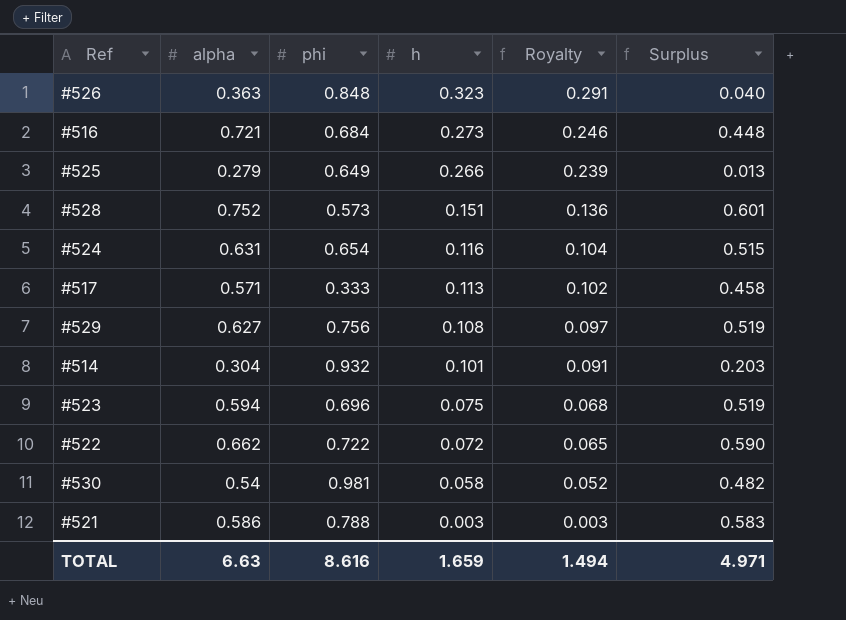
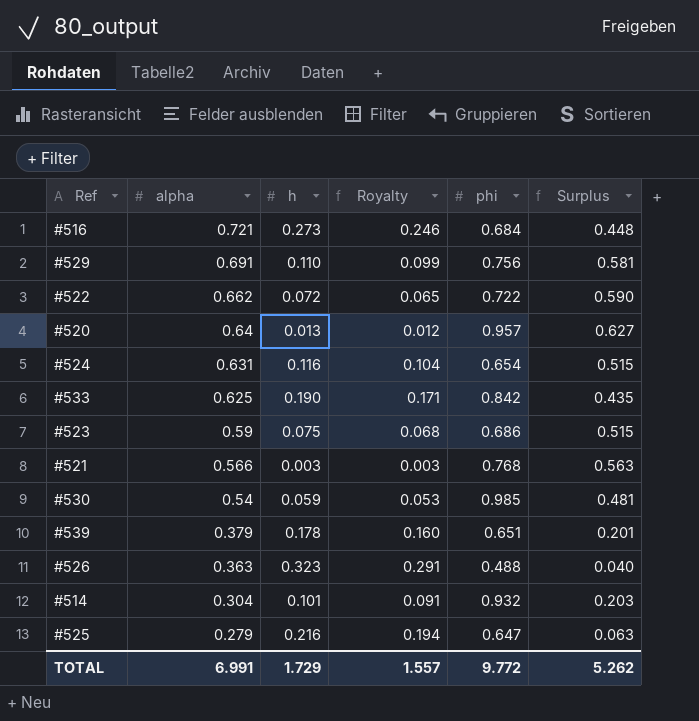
row order: h descending -> alpha descending
column phi | position: 3 -> 5
row #528: 0.752 | 0.573 | 0.151 | 0.136 | 0.601 -> none
row #517: 0.571 | 0.333 | 0.113 | 0.102 | 0.458 -> none
#529 | alpha: 0.627 -> 0.691
#529 | h: 0.108 -> 0.110
#529 | Royalty: 0.097 -> 0.099
#529 | Surplus: 0.519 -> 0.581
row #520: none -> 0.64 | 0.013 | 0.012 | 0.957 | 0.627
row #533: none -> 0.625 | 0.190 | 0.171 | 0.842 | 0.435
#523 | alpha: 0.594 -> 0.59
#523 | phi: 0.696 -> 0.686
#523 | Surplus: 0.519 -> 0.515
#521 | alpha: 0.586 -> 0.566
#521 | phi: 0.788 -> 0.768
#521 | Surplus: 0.583 -> 0.563
#530 | h: 0.058 -> 0.059
#530 | Royalty: 0.052 -> 0.053
#530 | phi: 0.981 -> 0.985
#530 | Surplus: 0.482 -> 0.481
row #539: none -> 0.379 | 0.178 | 0.160 | 0.651 | 0.201
#526 | phi: 0.848 -> 0.488
#525 | h: 0.266 -> 0.216
#525 | Royalty: 0.239 -> 0.194
#525 | phi: 0.649 -> 0.647
#525 | Surplus: 0.013 -> 0.063
TOTAL | alpha: 6.63 -> 6.991
TOTAL | h: 1.659 -> 1.729
TOTAL | Royalty: 1.494 -> 1.557
TOTAL | phi: 8.616 -> 9.772
TOTAL | Surplus: 4.971 -> 5.262

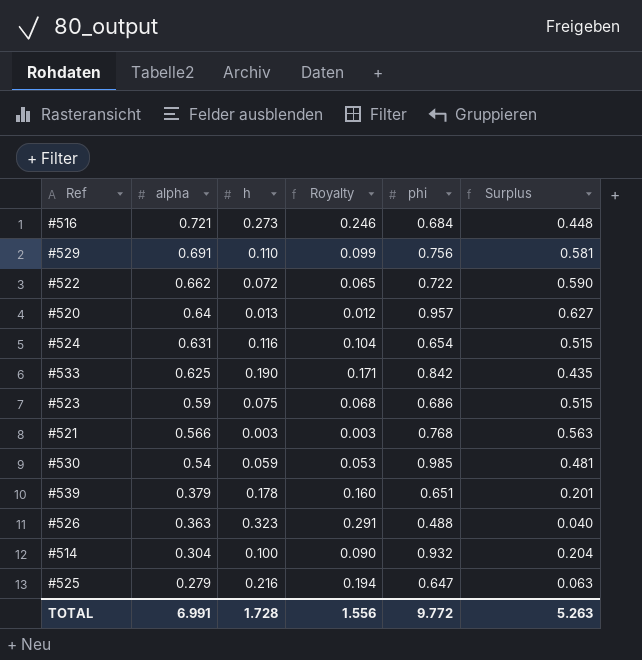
#514 | h: 0.101 -> 0.100
#514 | Royalty: 0.091 -> 0.090
#514 | Surplus: 0.203 -> 0.204
TOTAL | h: 1.729 -> 1.728
TOTAL | Royalty: 1.557 -> 1.556
TOTAL | Surplus: 5.262 -> 5.263

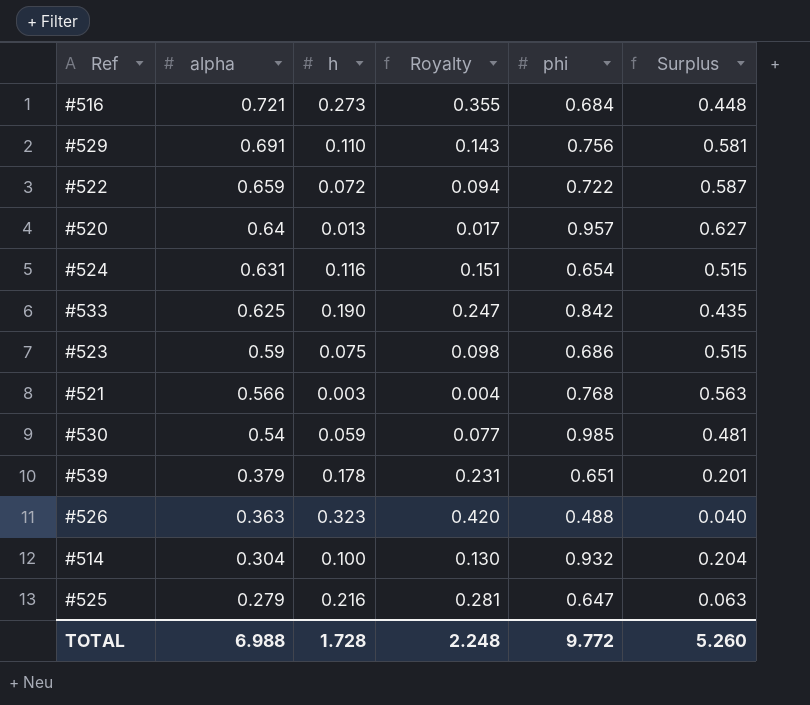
column Royalty | formula: [h] * 0.9 -> [h] * 1.3
#522 | alpha: 0.662 -> 0.659
#522 | Surplus: 0.590 -> 0.587
TOTAL | alpha: 6.991 -> 6.988
TOTAL | Royalty: 1.556 -> 2.248
TOTAL | Surplus: 5.263 -> 5.260

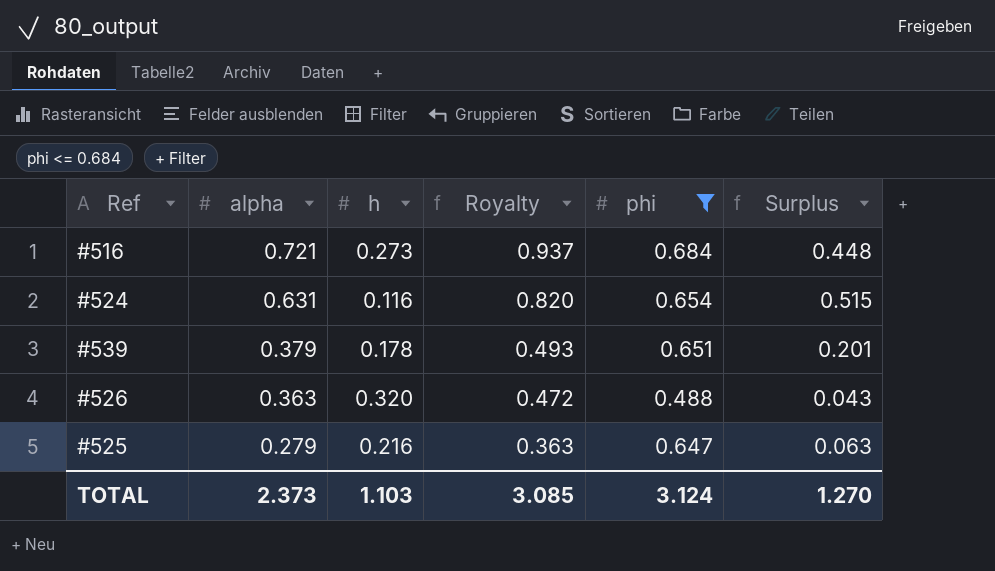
filter: none -> phi <= 0.684
column Royalty | formula: [h] * 1.3 -> [alpha] * 1.3
#526 | h: 0.323 -> 0.320
#526 | Surplus: 0.040 -> 0.043
TOTAL | alpha: 6.988 -> 2.373
TOTAL | h: 1.728 -> 1.103
TOTAL | Royalty: 2.248 -> 3.085
TOTAL | phi: 9.772 -> 3.124
TOTAL | Surplus: 5.260 -> 1.270

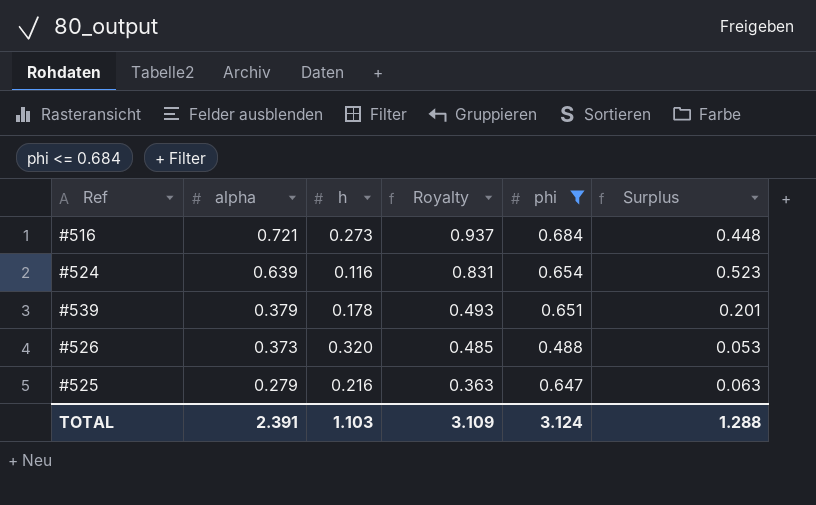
#524 | alpha: 0.631 -> 0.639
#524 | Royalty: 0.820 -> 0.831
#524 | Surplus: 0.515 -> 0.523
#526 | alpha: 0.363 -> 0.373
#526 | Royalty: 0.472 -> 0.485
#526 | Surplus: 0.043 -> 0.053
TOTAL | alpha: 2.373 -> 2.391
TOTAL | Royalty: 3.085 -> 3.109
TOTAL | Surplus: 1.270 -> 1.288

